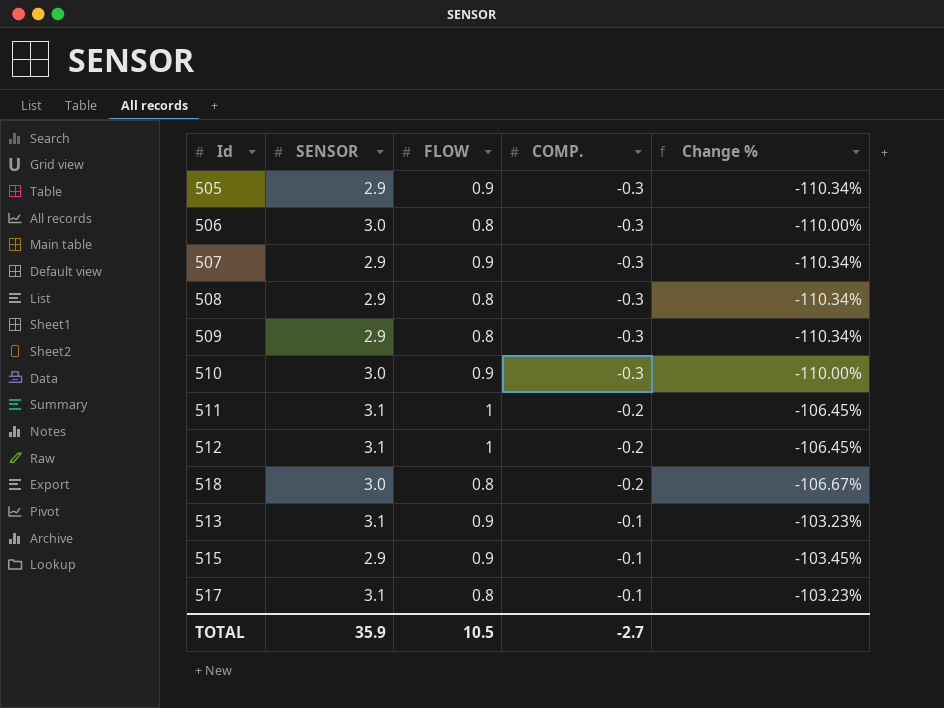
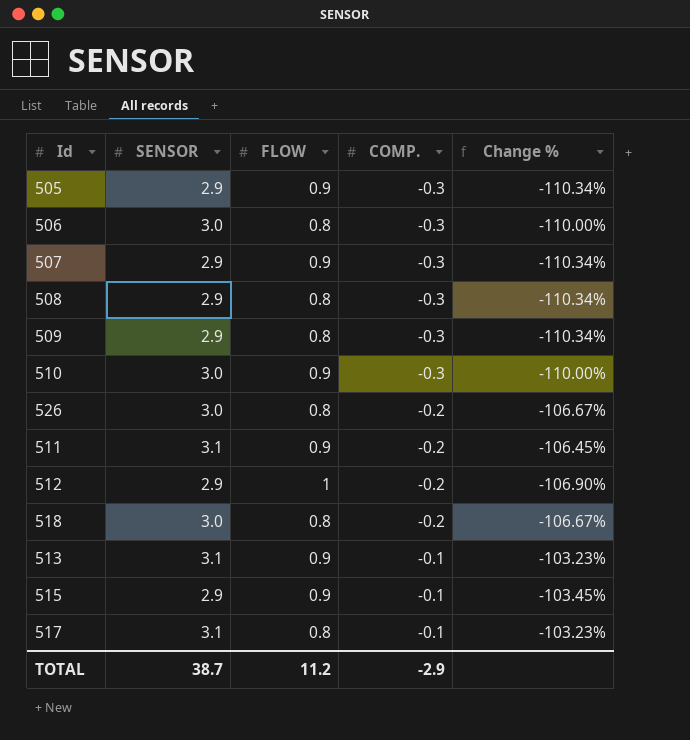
row 526: none -> 3.0 | 0.8 | -0.2 | -106.67%
511 | FLOW: 1 -> 0.9
512 | SENSOR: 3.1 -> 2.9
512 | Change %: -106.45% -> -106.90%
TOTAL | SENSOR: 35.9 -> 38.7
TOTAL | FLOW: 10.5 -> 11.2
TOTAL | COMP.: -2.7 -> -2.9

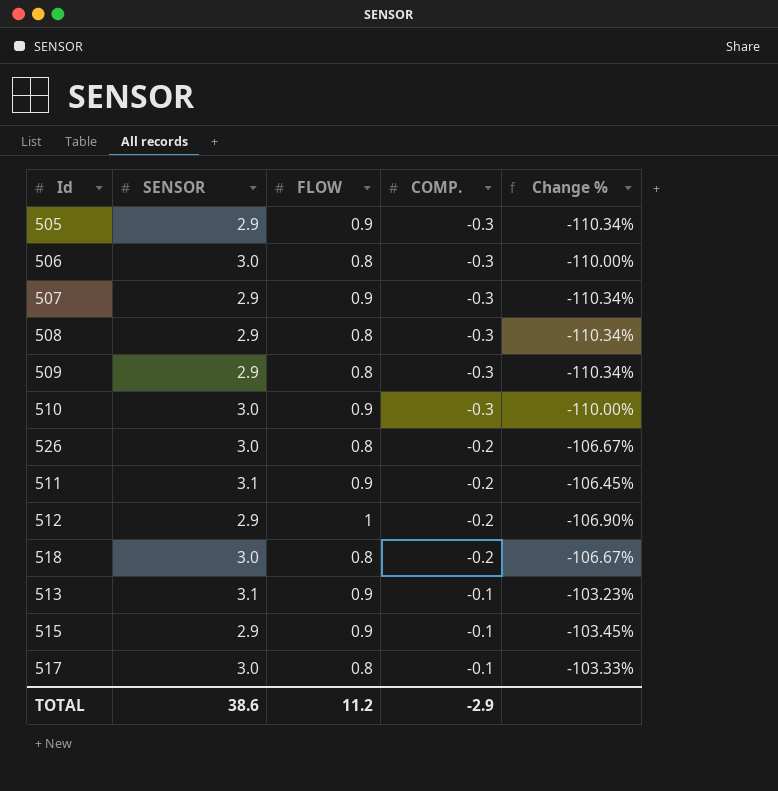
517 | SENSOR: 3.1 -> 3.0
517 | Change %: -103.23% -> -103.33%
TOTAL | SENSOR: 38.7 -> 38.6

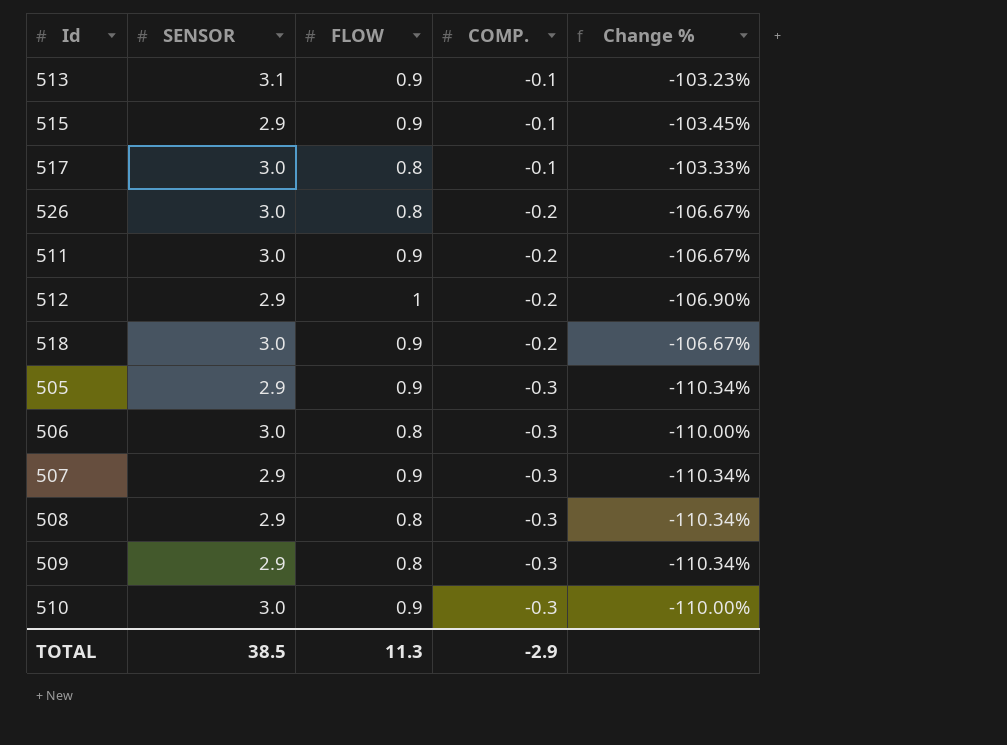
row order: COMP. ascending -> COMP. descending
511 | SENSOR: 3.1 -> 3.0
511 | Change %: -106.45% -> -106.67%
518 | FLOW: 0.8 -> 0.9
TOTAL | SENSOR: 38.6 -> 38.5
TOTAL | FLOW: 11.2 -> 11.3

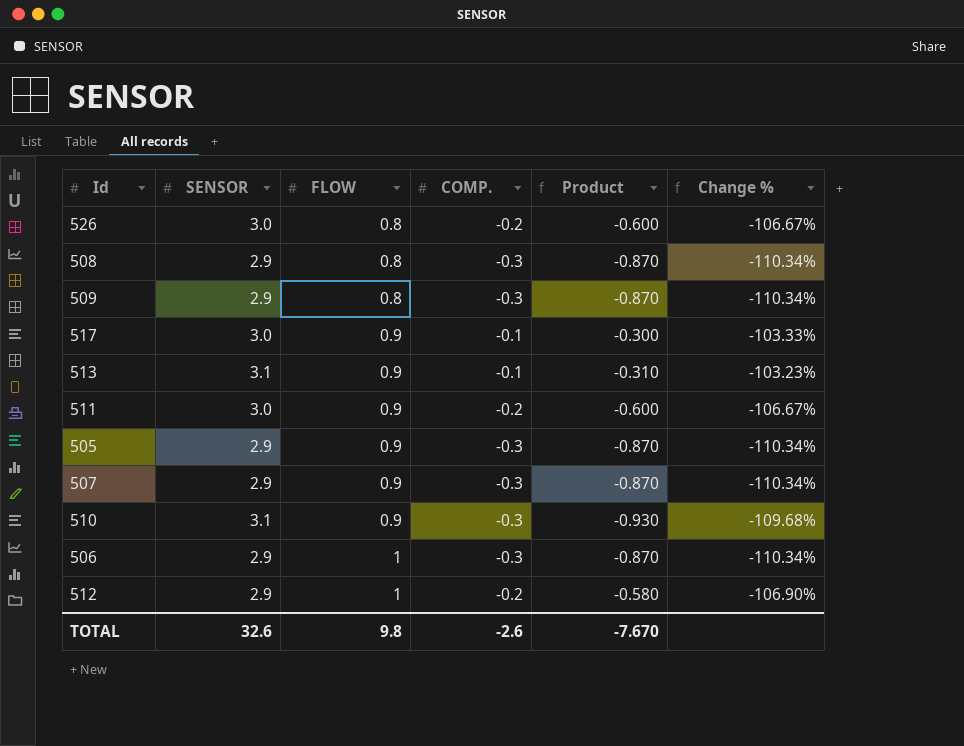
row order: COMP. descending -> FLOW ascending
column Product | formula: none -> [SENSOR] * [COMP.]
row 515: 2.9 | 0.9 | -0.1 | -103.45% -> none
row 518: 3.0 | 0.9 | -0.2 | -106.67% -> none
517 | FLOW: 0.8 -> 0.9
510 | SENSOR: 3.0 -> 3.1
510 | Change %: -110.00% -> -109.68%
506 | SENSOR: 3.0 -> 2.9
506 | FLOW: 0.8 -> 1
506 | Change %: -110.00% -> -110.34%
TOTAL | SENSOR: 38.5 -> 32.6
TOTAL | FLOW: 11.3 -> 9.8
TOTAL | COMP.: -2.9 -> -2.6

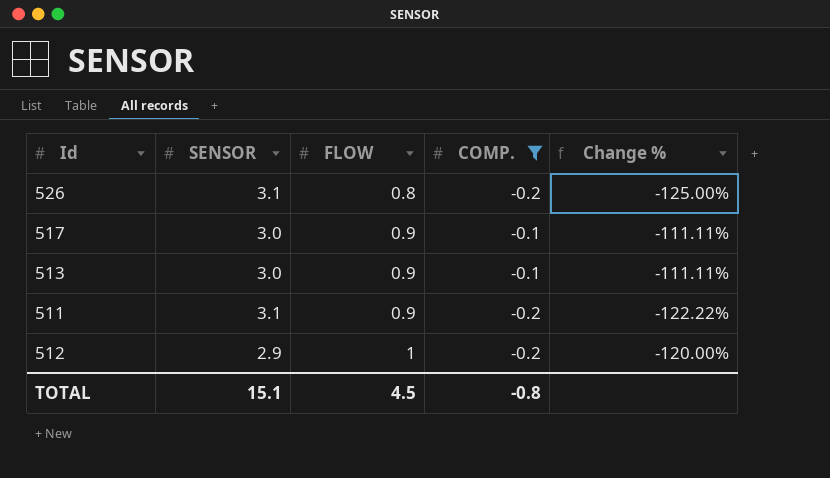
filter: none -> COMP. != -0.3
column Product | formula: [SENSOR] * [COMP.] -> none
column Change % | formula: ([COMP.] - [SENSOR]) / [SENSOR] -> ([COMP.] - [FLOW]) / [FLOW]
526 | SENSOR: 3.0 -> 3.1
513 | SENSOR: 3.1 -> 3.0
511 | SENSOR: 3.0 -> 3.1
TOTAL | SENSOR: 32.6 -> 15.1
TOTAL | FLOW: 9.8 -> 4.5
TOTAL | COMP.: -2.6 -> -0.8

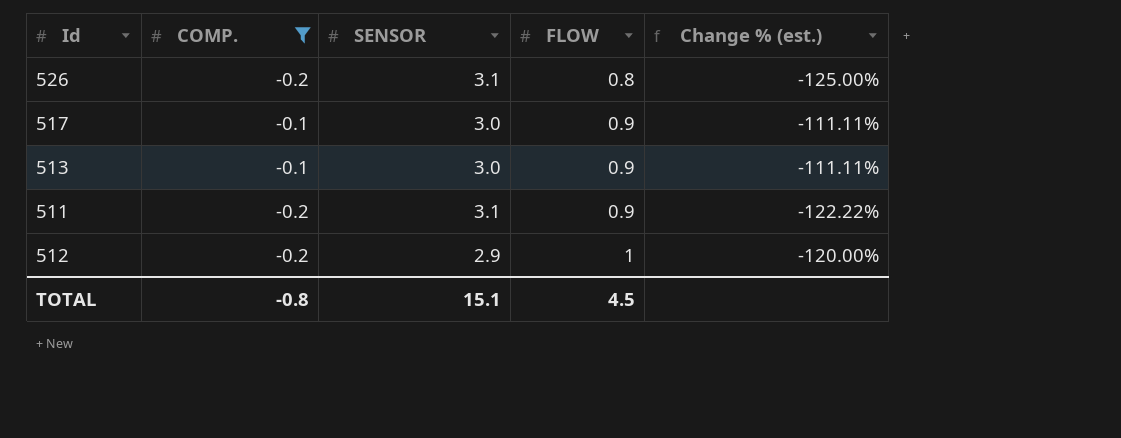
column COMP. | position: 4 -> 2
column name: Change % -> Change % (est.)

